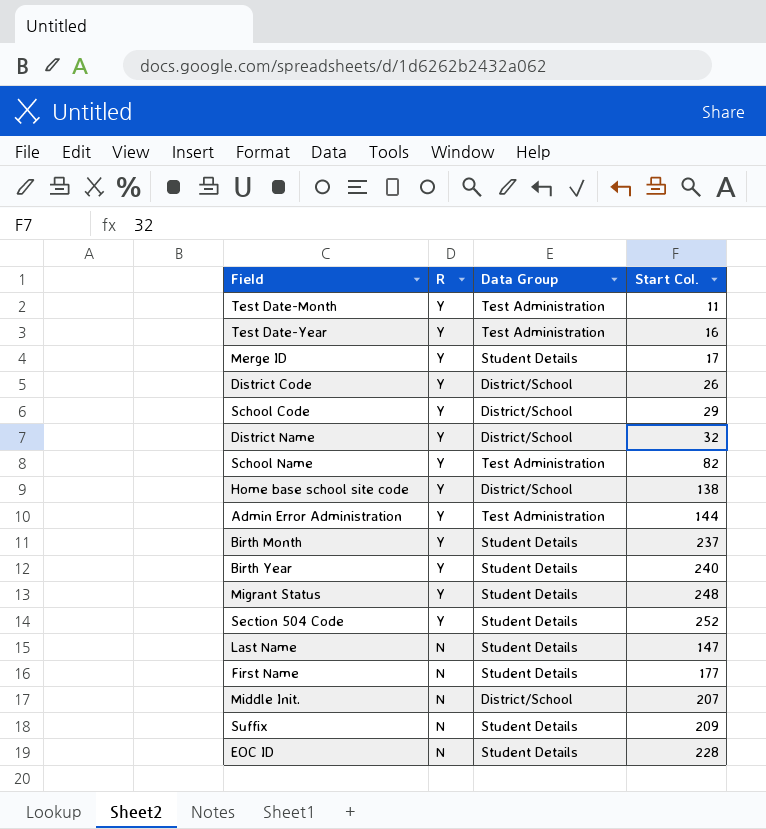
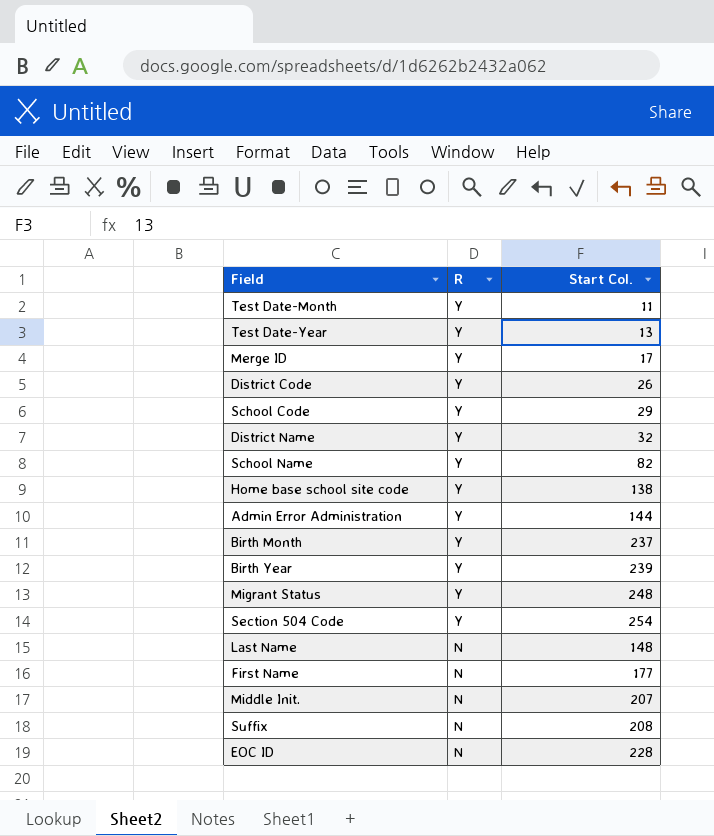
column Data Group | position: 3 -> none
Test Date-Year | Start Col.: 16 -> 13
Birth Year | Start Col.: 240 -> 239
Section 504 Code | Start Col.: 252 -> 254
Last Name | Start Col.: 147 -> 148
Suffix | Start Col.: 209 -> 208

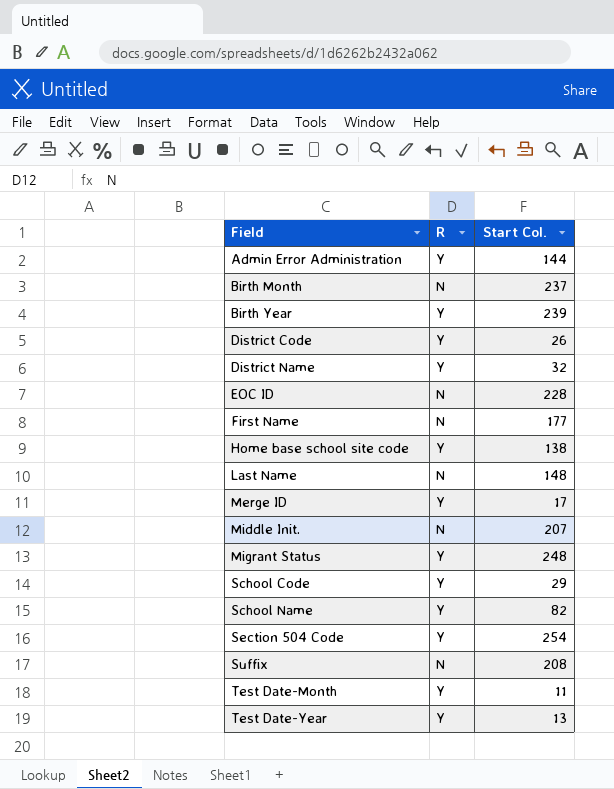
row order: R descending -> Field ascending
Birth Month | R: Y -> N

